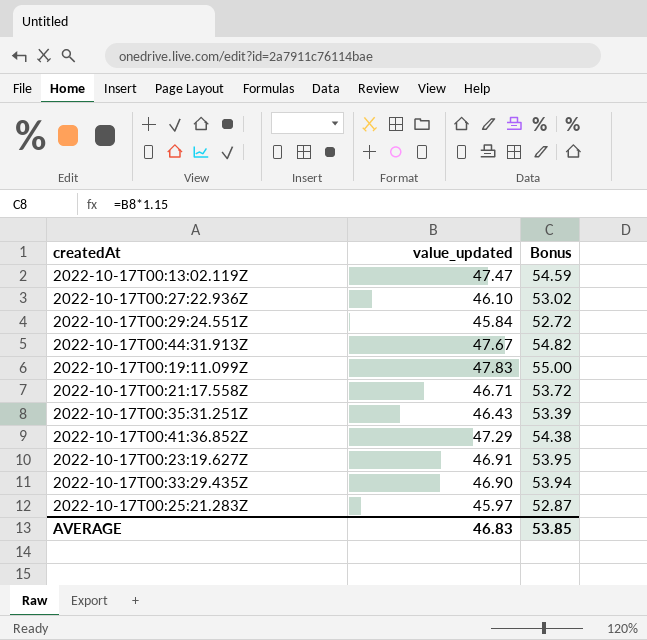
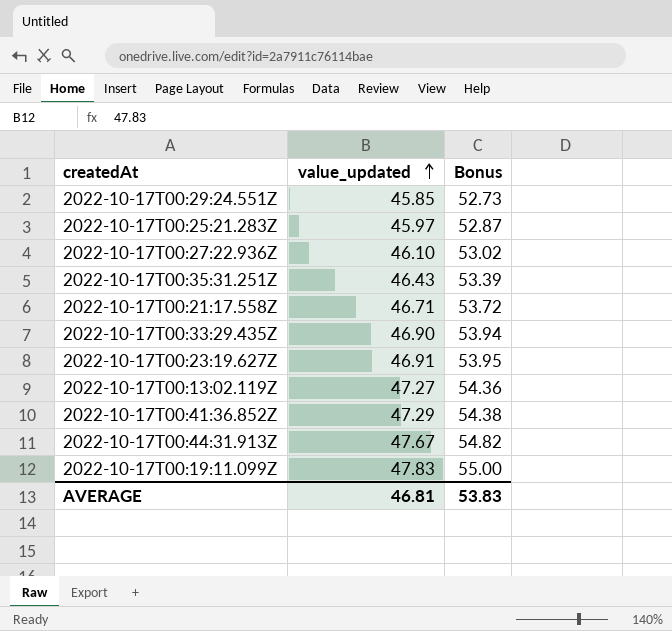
row order: none -> value_updated ascending
2022-10-17T00:29:24.551Z | value_updated: 45.84 -> 45.85
2022-10-17T00:29:24.551Z | Bonus: 52.72 -> 52.73
2022-10-17T00:13:02.119Z | value_updated: 47.47 -> 47.27
2022-10-17T00:13:02.119Z | Bonus: 54.59 -> 54.36
AVERAGE | value_updated: 46.83 -> 46.81
AVERAGE | Bonus: 53.85 -> 53.83

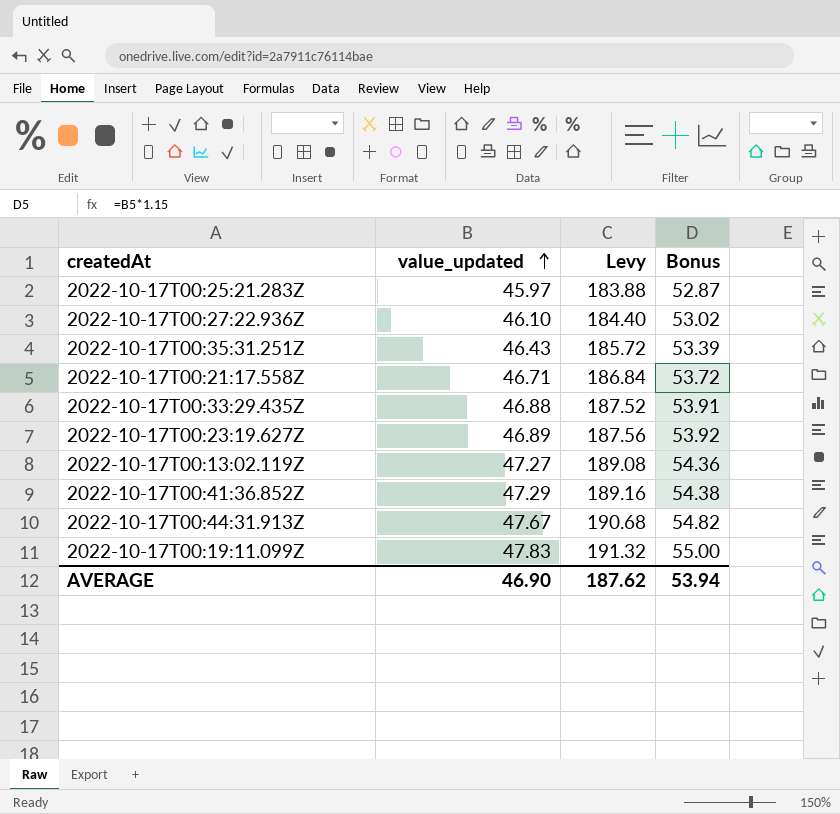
column Levy | formula: none -> [value_updated] * 4
row 2022-10-17T00:29:24.551Z: 45.85 | 52.73 -> none
2022-10-17T00:33:29.435Z | value_updated: 46.90 -> 46.88
2022-10-17T00:33:29.435Z | Bonus: 53.94 -> 53.91
2022-10-17T00:23:19.627Z | value_updated: 46.91 -> 46.89
2022-10-17T00:23:19.627Z | Bonus: 53.95 -> 53.92
AVERAGE | value_updated: 46.81 -> 46.90
AVERAGE | Bonus: 53.83 -> 53.94

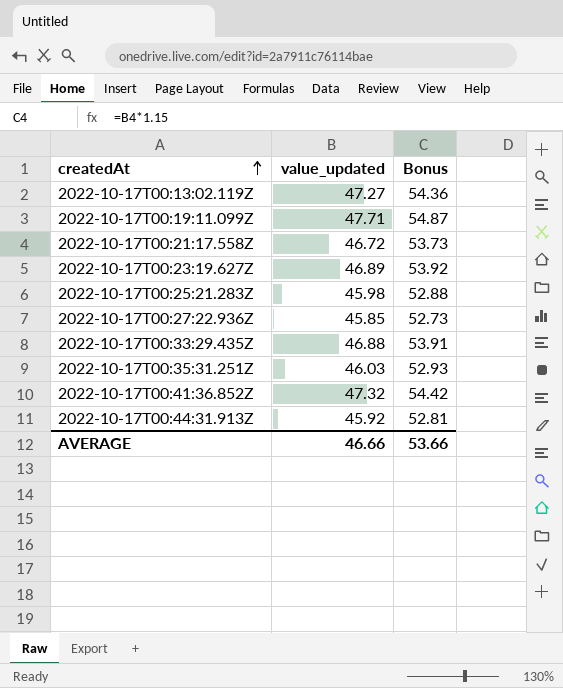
row order: value_updated ascending -> createdAt ascending
column Levy | formula: [value_updated] * 4 -> none
2022-10-17T00:19:11.099Z | value_updated: 47.83 -> 47.71
2022-10-17T00:19:11.099Z | Bonus: 55.00 -> 54.87
2022-10-17T00:21:17.558Z | value_updated: 46.71 -> 46.72
2022-10-17T00:21:17.558Z | Bonus: 53.72 -> 53.73
2022-10-17T00:25:21.283Z | value_updated: 45.97 -> 45.98
2022-10-17T00:25:21.283Z | Bonus: 52.87 -> 52.88
2022-10-17T00:27:22.936Z | value_updated: 46.10 -> 45.85
2022-10-17T00:27:22.936Z | Bonus: 53.02 -> 52.73
2022-10-17T00:35:31.251Z | value_updated: 46.43 -> 46.03
2022-10-17T00:35:31.251Z | Bonus: 53.39 -> 52.93
2022-10-17T00:41:36.852Z | value_updated: 47.29 -> 47.32
2022-10-17T00:41:36.852Z | Bonus: 54.38 -> 54.42
2022-10-17T00:44:31.913Z | value_updated: 47.67 -> 45.92
2022-10-17T00:44:31.913Z | Bonus: 54.82 -> 52.81
AVERAGE | value_updated: 46.90 -> 46.66
AVERAGE | Bonus: 53.94 -> 53.66

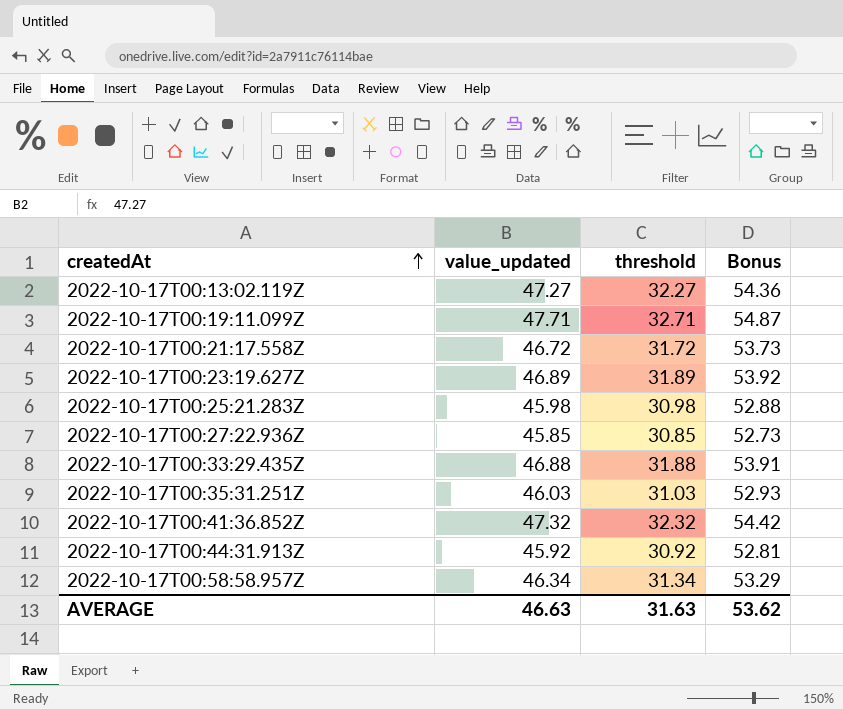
column threshold | formula: none -> [value_updated] - 15
row 2022-10-17T00:58:58.957Z: none -> 46.34 | 31.34 | 53.29
AVERAGE | value_updated: 46.66 -> 46.63
AVERAGE | Bonus: 53.66 -> 53.62

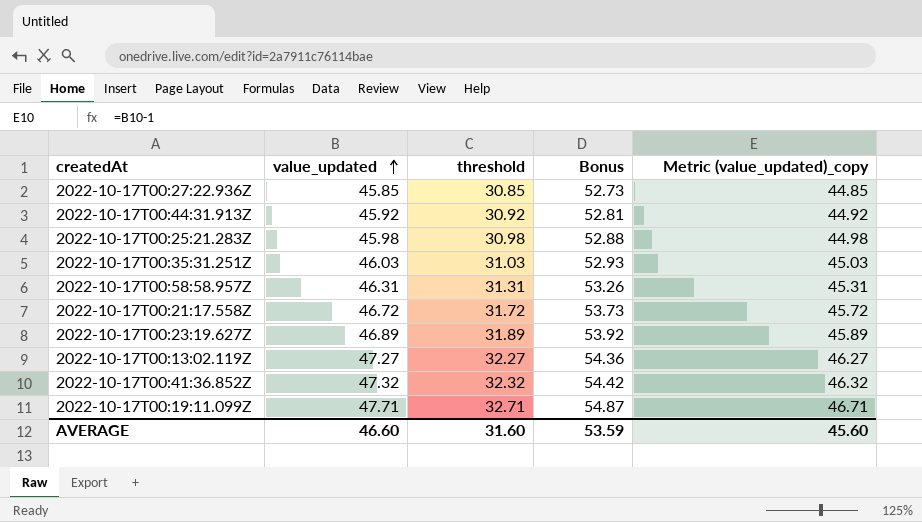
row order: createdAt ascending -> value_updated ascending
column Metric (value_updated)_copy | formula: none -> [value_updated] - 1
row 2022-10-17T00:33:29.435Z: 46.88 | 31.88 | 53.91 -> none
2022-10-17T00:58:58.957Z | value_updated: 46.34 -> 46.31
2022-10-17T00:58:58.957Z | threshold: 31.34 -> 31.31
2022-10-17T00:58:58.957Z | Bonus: 53.29 -> 53.26
AVERAGE | value_updated: 46.63 -> 46.60
AVERAGE | threshold: 31.63 -> 31.60
AVERAGE | Bonus: 53.62 -> 53.59

